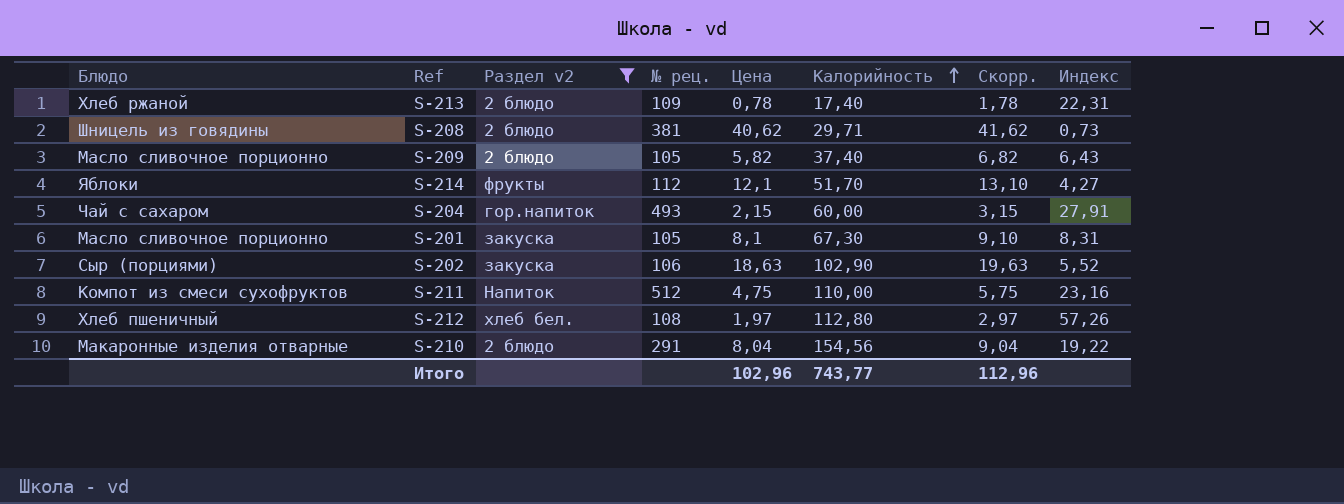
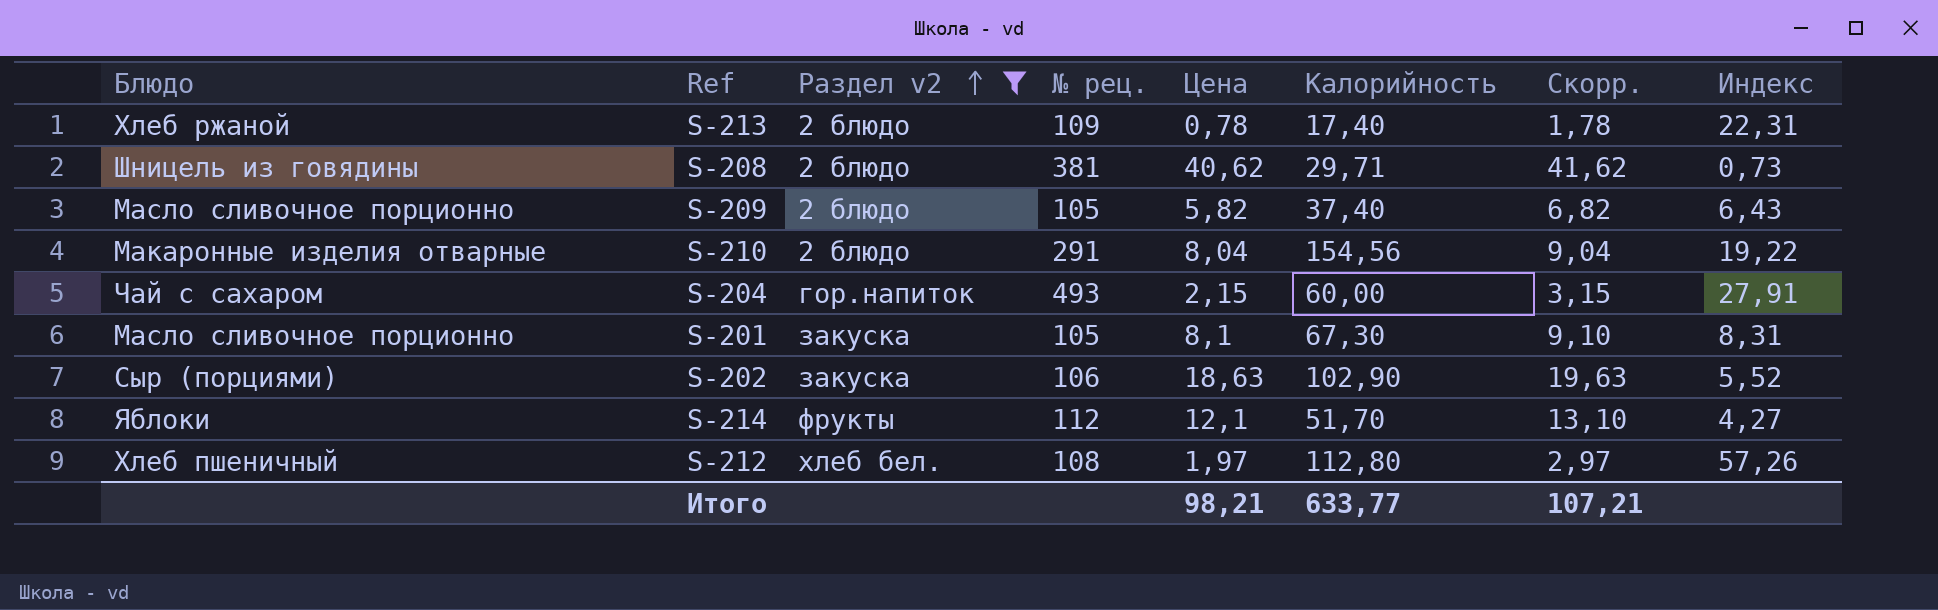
row order: Калорийность ascending -> Раздел v2 ascending
row S-211: Компот из смеси сухофруктов | Напиток | 512 | 4,75 | 110,00 | 5,75 | 23,16 -> none
Итого | Цена: 102,96 -> 98,21
Итого | Калорийность: 743,77 -> 633,77
Итого | Скорр.: 112,96 -> 107,21

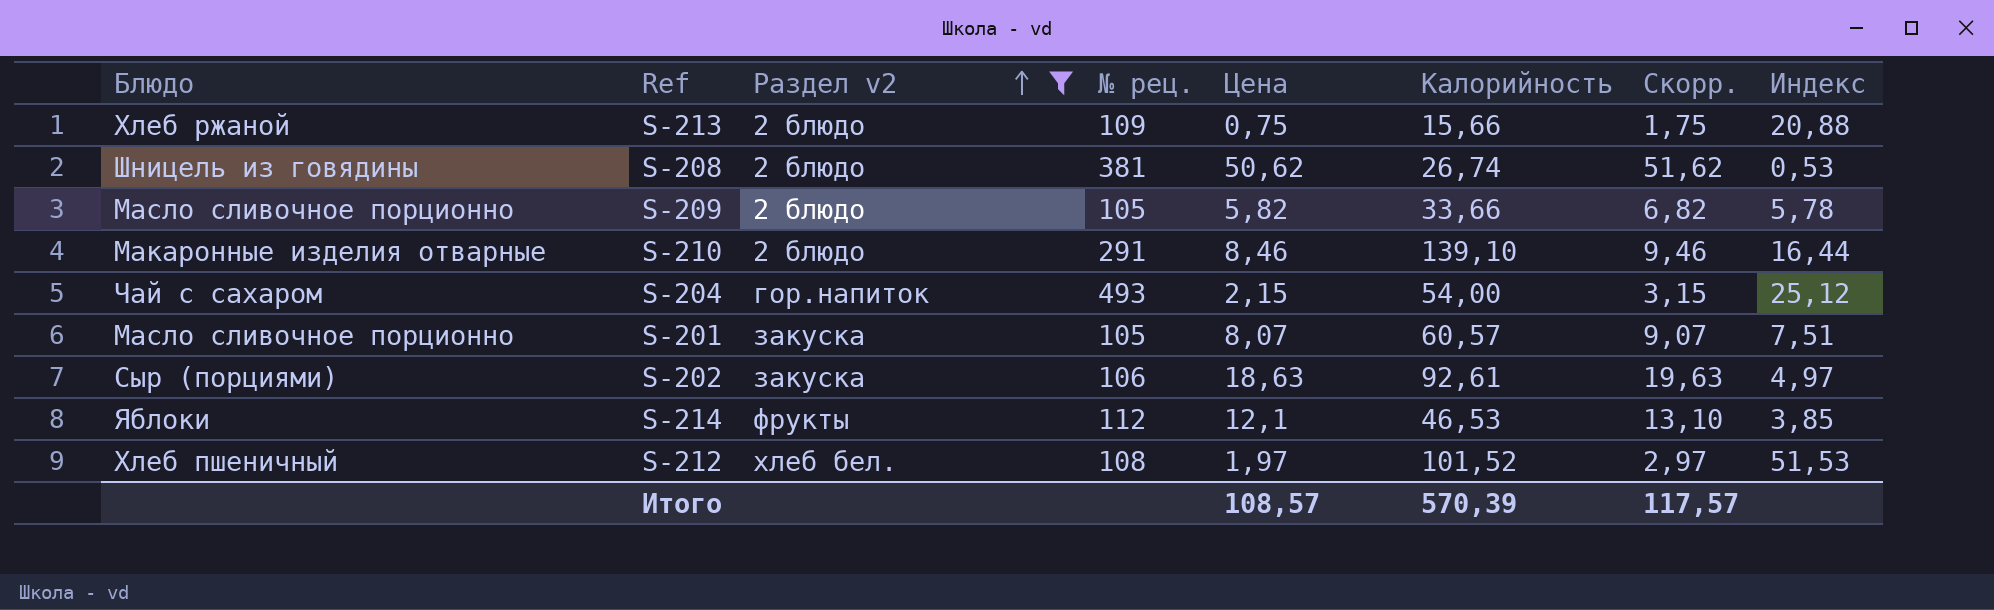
S-213 | Цена: 0,78 -> 0,75
S-213 | Калорийность: 17,40 -> 15,66
S-213 | Скорр.: 1,78 -> 1,75
S-213 | Индекс: 22,31 -> 20,88
S-208 | Цена: 40,62 -> 50,62
S-208 | Калорийность: 29,71 -> 26,74
S-208 | Скорр.: 41,62 -> 51,62
S-208 | Индекс: 0,73 -> 0,53
S-209 | Калорийность: 37,40 -> 33,66
S-209 | Индекс: 6,43 -> 5,78
S-210 | Цена: 8,04 -> 8,46
S-210 | Калорийность: 154,56 -> 139,10
S-210 | Скорр.: 9,04 -> 9,46
S-210 | Индекс: 19,22 -> 16,44
S-204 | Калорийность: 60,00 -> 54,00
S-204 | Индекс: 27,91 -> 25,12
S-201 | Цена: 8,1 -> 8,07
S-201 | Калорийность: 67,30 -> 60,57
S-201 | Скорр.: 9,10 -> 9,07
S-201 | Индекс: 8,31 -> 7,51
S-202 | Калорийность: 102,90 -> 92,61
S-202 | Индекс: 5,52 -> 4,97
S-214 | Калорийность: 51,70 -> 46,53
S-214 | Индекс: 4,27 -> 3,85
S-212 | Калорийность: 112,80 -> 101,52
S-212 | Индекс: 57,26 -> 51,53
Итого | Цена: 98,21 -> 108,57
Итого | Калорийность: 633,77 -> 570,39
Итого | Скорр.: 107,21 -> 117,57

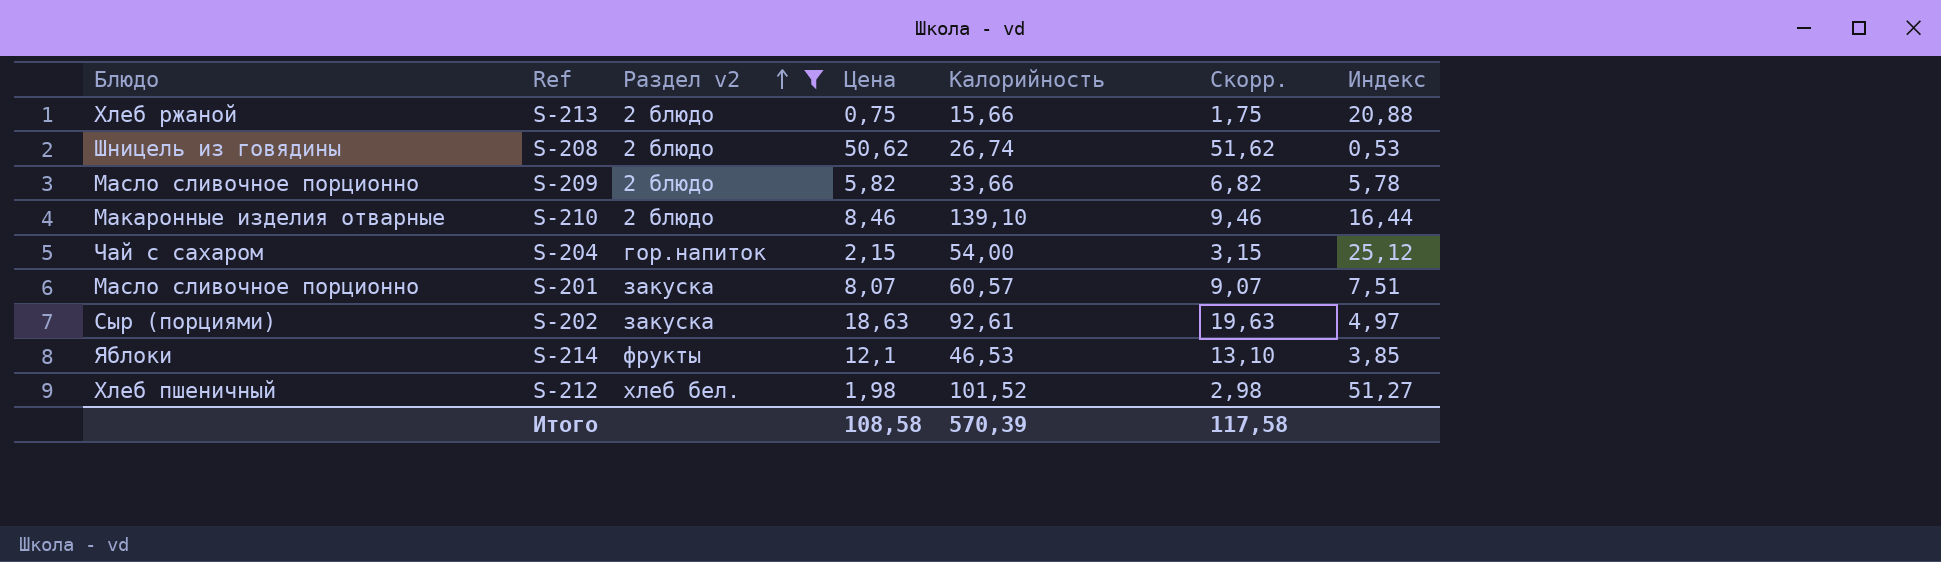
column № рец. | position: 4 -> none
S-212 | Цена: 1,97 -> 1,98
S-212 | Скорр.: 2,97 -> 2,98
S-212 | Индекс: 51,53 -> 51,27
Итого | Цена: 108,57 -> 108,58
Итого | Скорр.: 117,57 -> 117,58

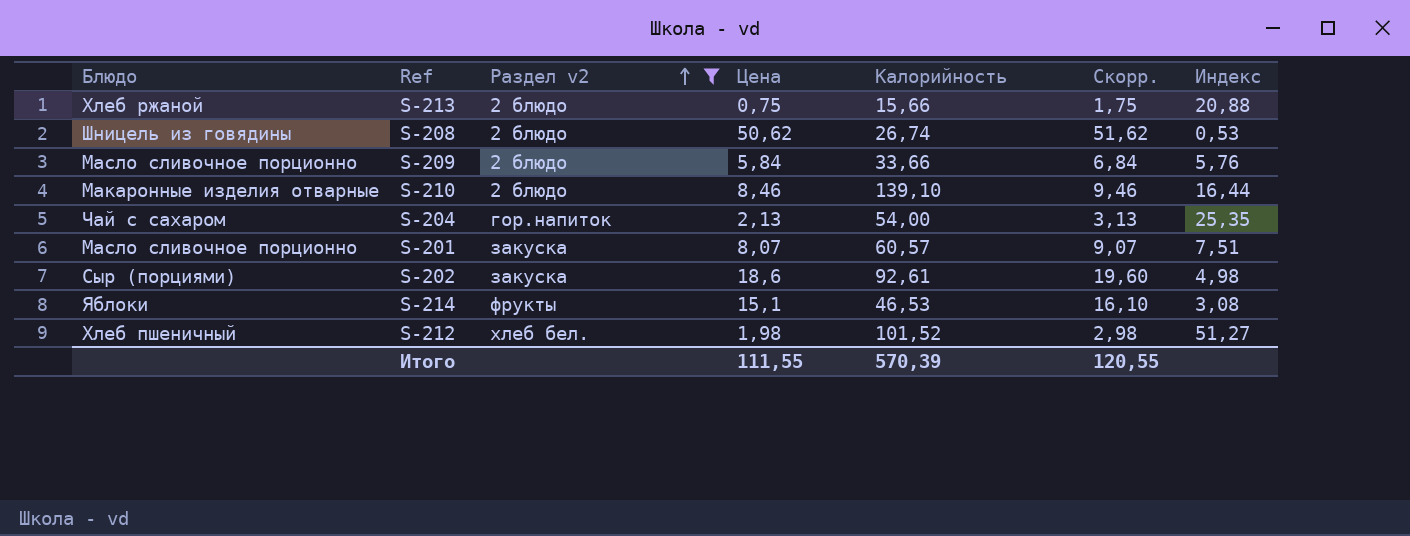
S-209 | Цена: 5,82 -> 5,84
S-209 | Скорр.: 6,82 -> 6,84
S-209 | Индекс: 5,78 -> 5,76
S-204 | Цена: 2,15 -> 2,13
S-204 | Скорр.: 3,15 -> 3,13
S-204 | Индекс: 25,12 -> 25,35
S-202 | Цена: 18,63 -> 18,6
S-202 | Скорр.: 19,63 -> 19,60
S-202 | Индекс: 4,97 -> 4,98
S-214 | Цена: 12,1 -> 15,1
S-214 | Скорр.: 13,10 -> 16,10
S-214 | Индекс: 3,85 -> 3,08
Итого | Цена: 108,58 -> 111,55
Итого | Скорр.: 117,58 -> 120,55

